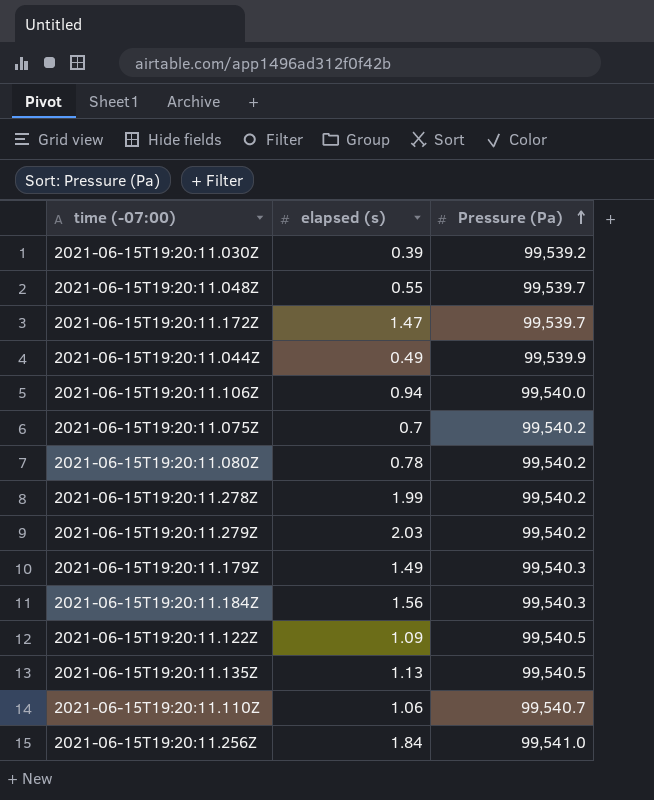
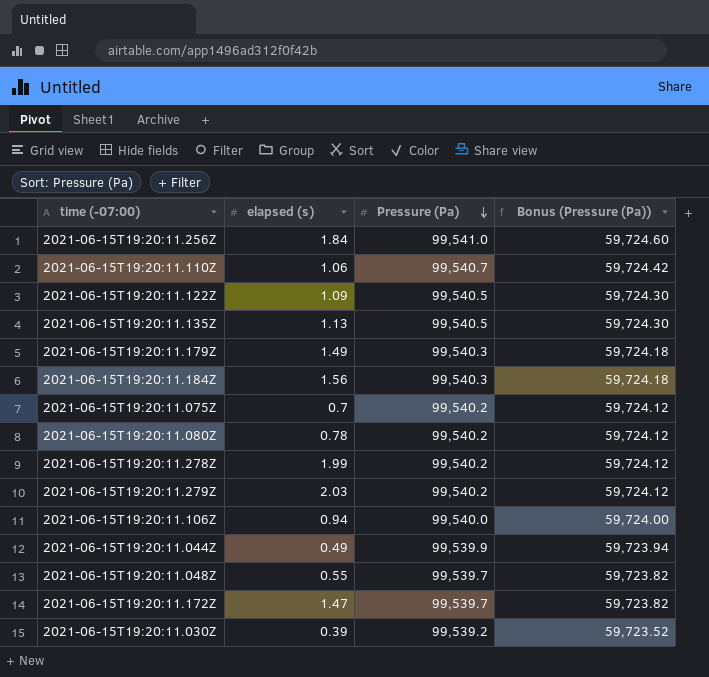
row order: Pressure (Pa) ascending -> Pressure (Pa) descending
column Bonus (Pressure (Pa)) | formula: none -> [Pressure (Pa)] * 0.6

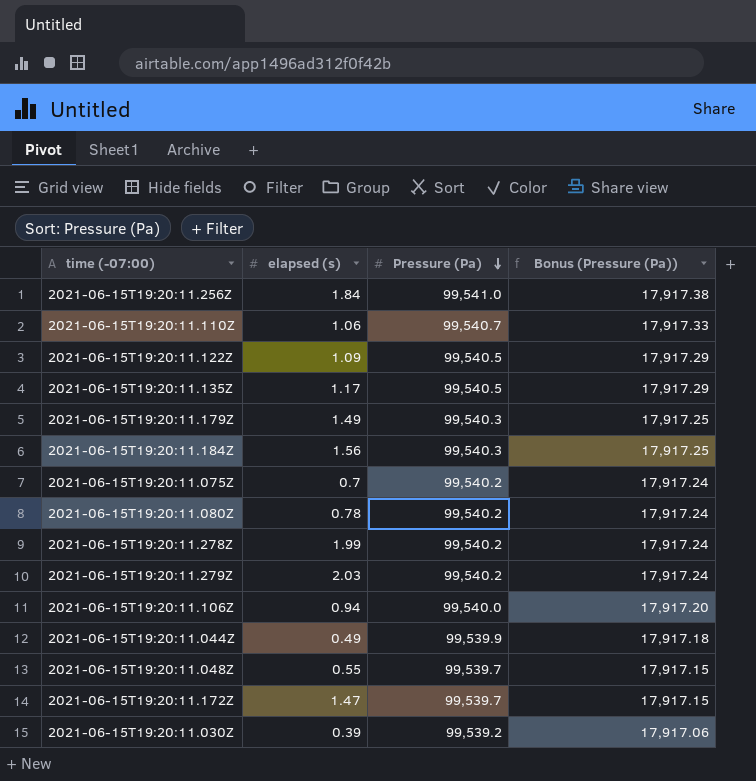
column Bonus (Pressure (Pa)) | formula: [Pressure (Pa)] * 0.6 -> [Pressure (Pa)] * 0.18
2021-06-15T19:20:11.135Z | elapsed (s): 1.13 -> 1.17

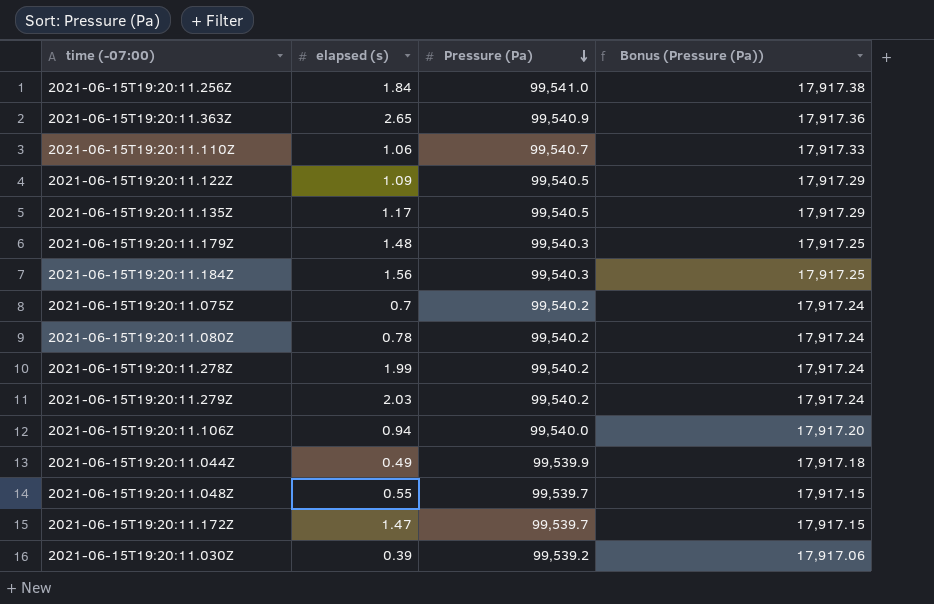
row 2021-06-15T19:20:11.363Z: none -> 2.65 | 99,540.9 | 17,917.36
2021-06-15T19:20:11.179Z | elapsed (s): 1.49 -> 1.48

